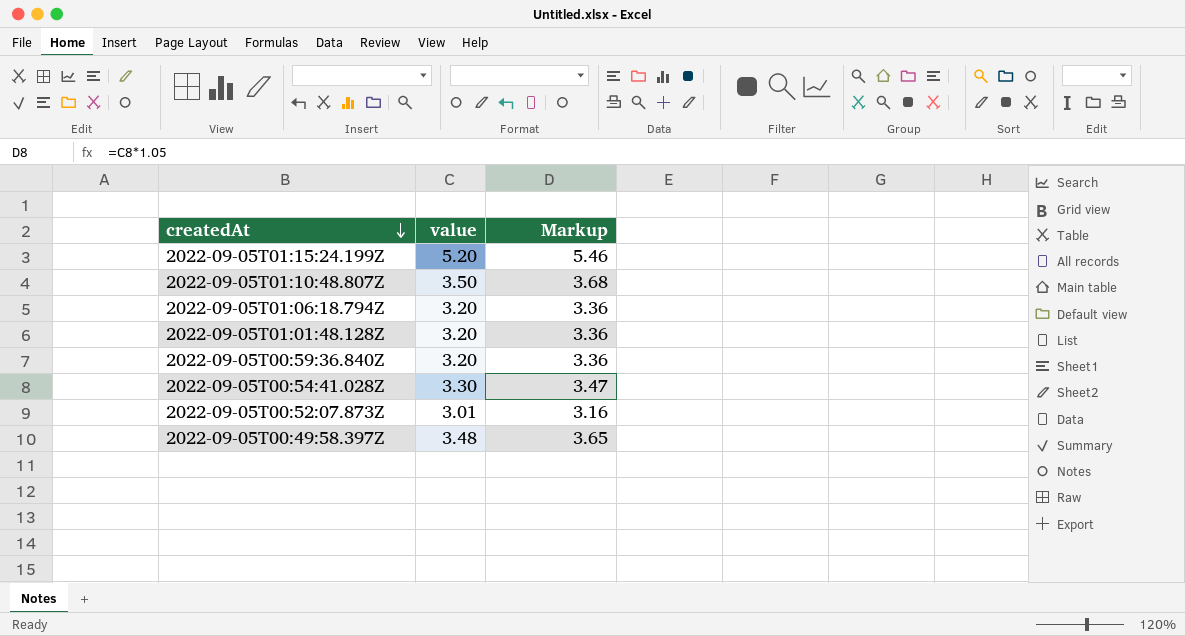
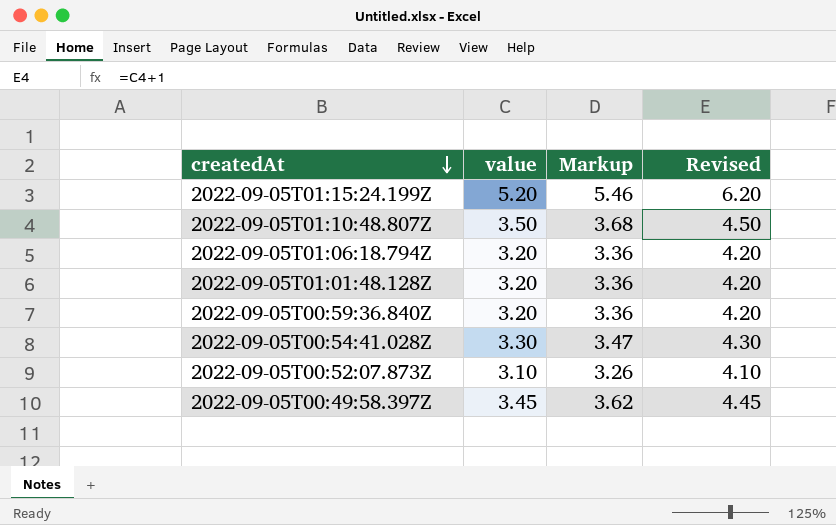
column Revised | formula: none -> [value] + 1
2022-09-05T00:52:07.873Z | value: 3.01 -> 3.10
2022-09-05T00:52:07.873Z | Markup: 3.16 -> 3.26
2022-09-05T00:49:58.397Z | value: 3.48 -> 3.45
2022-09-05T00:49:58.397Z | Markup: 3.65 -> 3.62

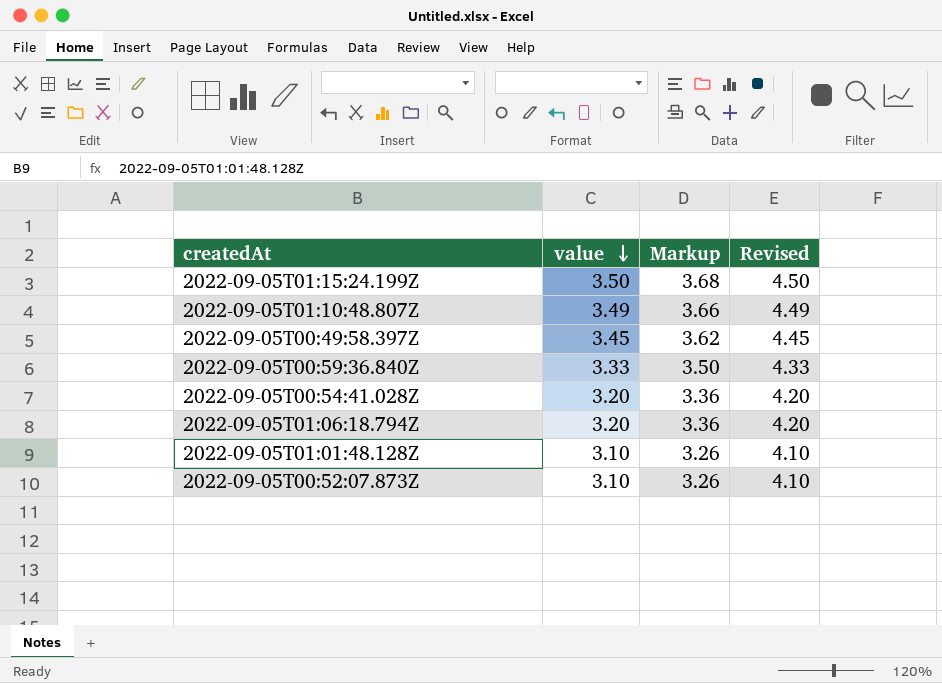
row order: createdAt descending -> value descending
2022-09-05T01:15:24.199Z | value: 5.20 -> 3.50
2022-09-05T01:15:24.199Z | Markup: 5.46 -> 3.68
2022-09-05T01:15:24.199Z | Revised: 6.20 -> 4.50
2022-09-05T01:10:48.807Z | value: 3.50 -> 3.49
2022-09-05T01:10:48.807Z | Markup: 3.68 -> 3.66
2022-09-05T01:10:48.807Z | Revised: 4.50 -> 4.49
2022-09-05T00:59:36.840Z | value: 3.20 -> 3.33
2022-09-05T00:59:36.840Z | Markup: 3.36 -> 3.50
2022-09-05T00:59:36.840Z | Revised: 4.20 -> 4.33
2022-09-05T00:54:41.028Z | value: 3.30 -> 3.20
2022-09-05T00:54:41.028Z | Markup: 3.47 -> 3.36
2022-09-05T00:54:41.028Z | Revised: 4.30 -> 4.20
2022-09-05T01:01:48.128Z | value: 3.20 -> 3.10
2022-09-05T01:01:48.128Z | Markup: 3.36 -> 3.26
2022-09-05T01:01:48.128Z | Revised: 4.20 -> 4.10

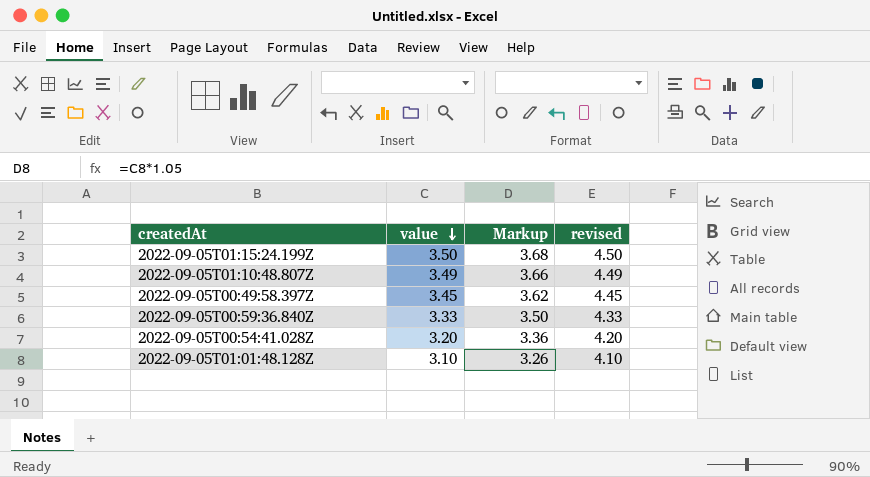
column name: Revised -> revised
row 2022-09-05T01:06:18.794Z: 3.20 | 3.36 | 4.20 -> none
row 2022-09-05T00:52:07.873Z: 3.10 | 3.26 | 4.10 -> none

